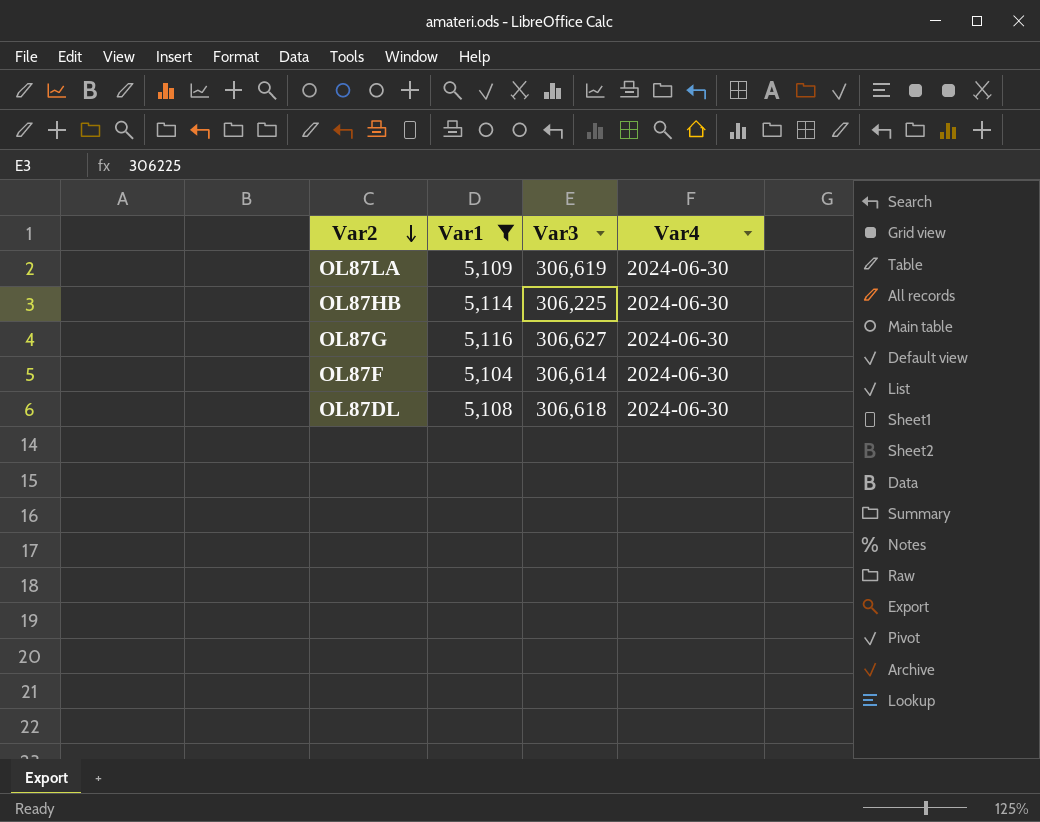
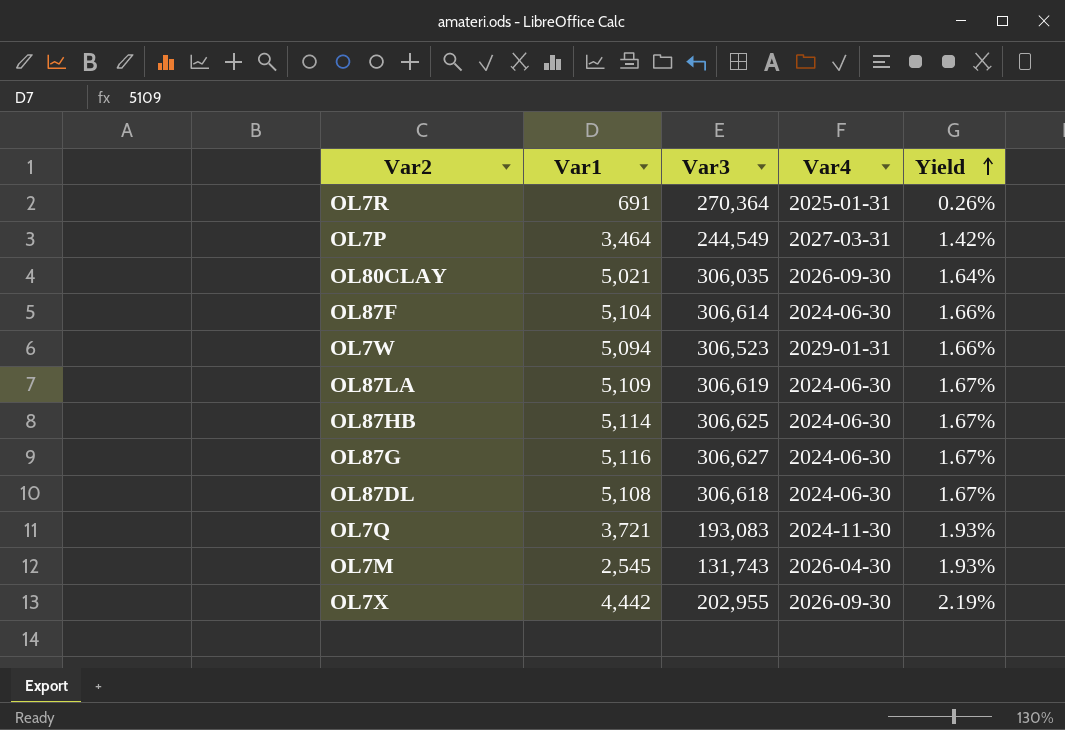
filter: Var1 >= 5,104 -> none
row order: Var2 descending -> Yield ascending
column Yield | formula: none -> [Var1] / [Var3]
OL87HB | Var3: 306,225 -> 306,625

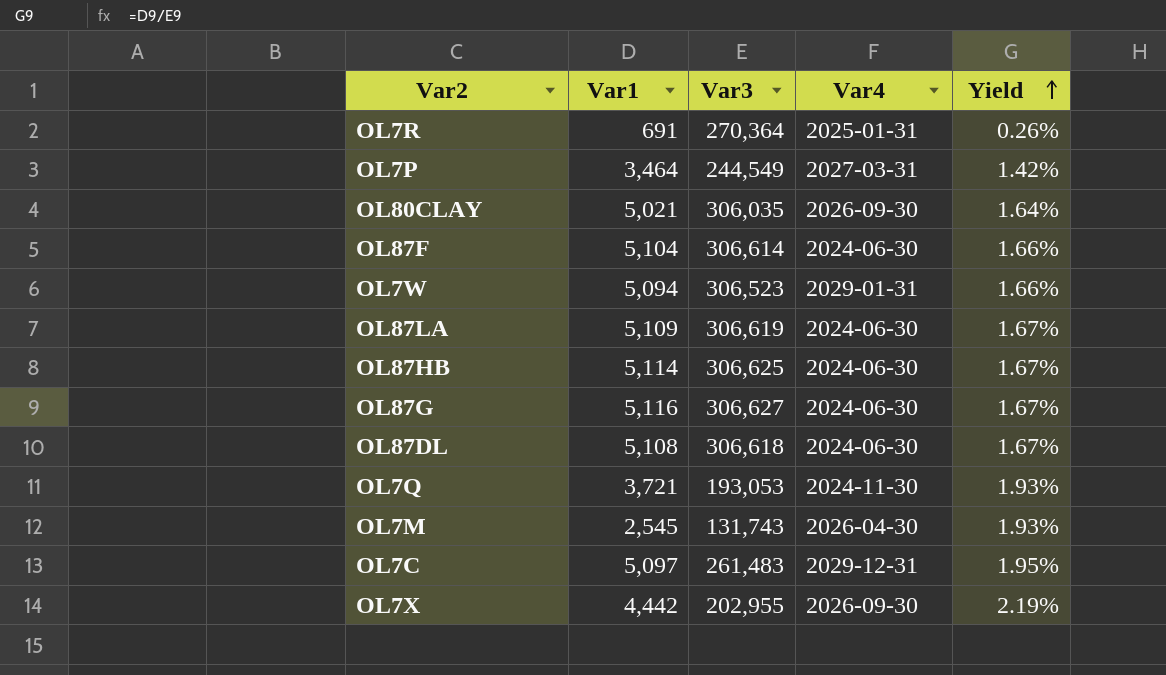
OL7Q | Var3: 193,083 -> 193,053
row OL7C: none -> 5,097 | 261,483 | 2029-12-31 | 1.95%

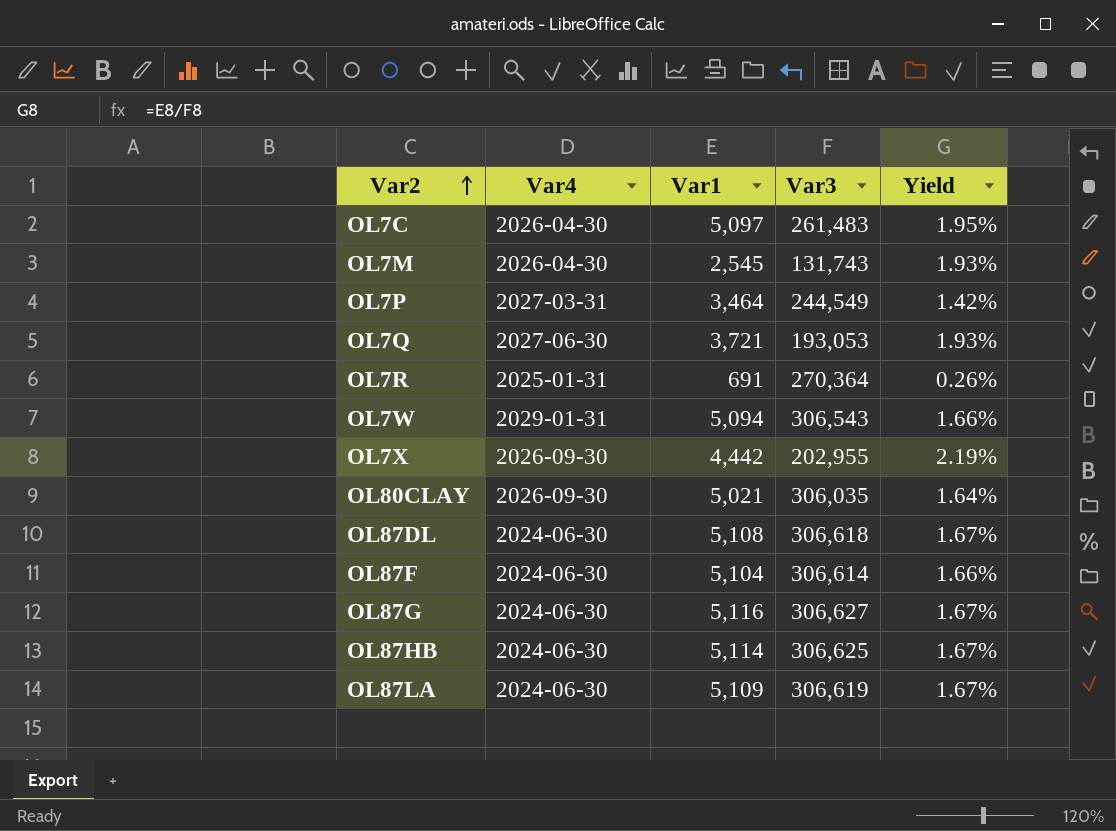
row order: Yield ascending -> Var2 ascending
column Var4 | position: 4 -> 2
OL7C | Var4: 2029-12-31 -> 2026-04-30
OL7Q | Var4: 2024-11-30 -> 2027-06-30
OL7W | Var3: 306,523 -> 306,543

